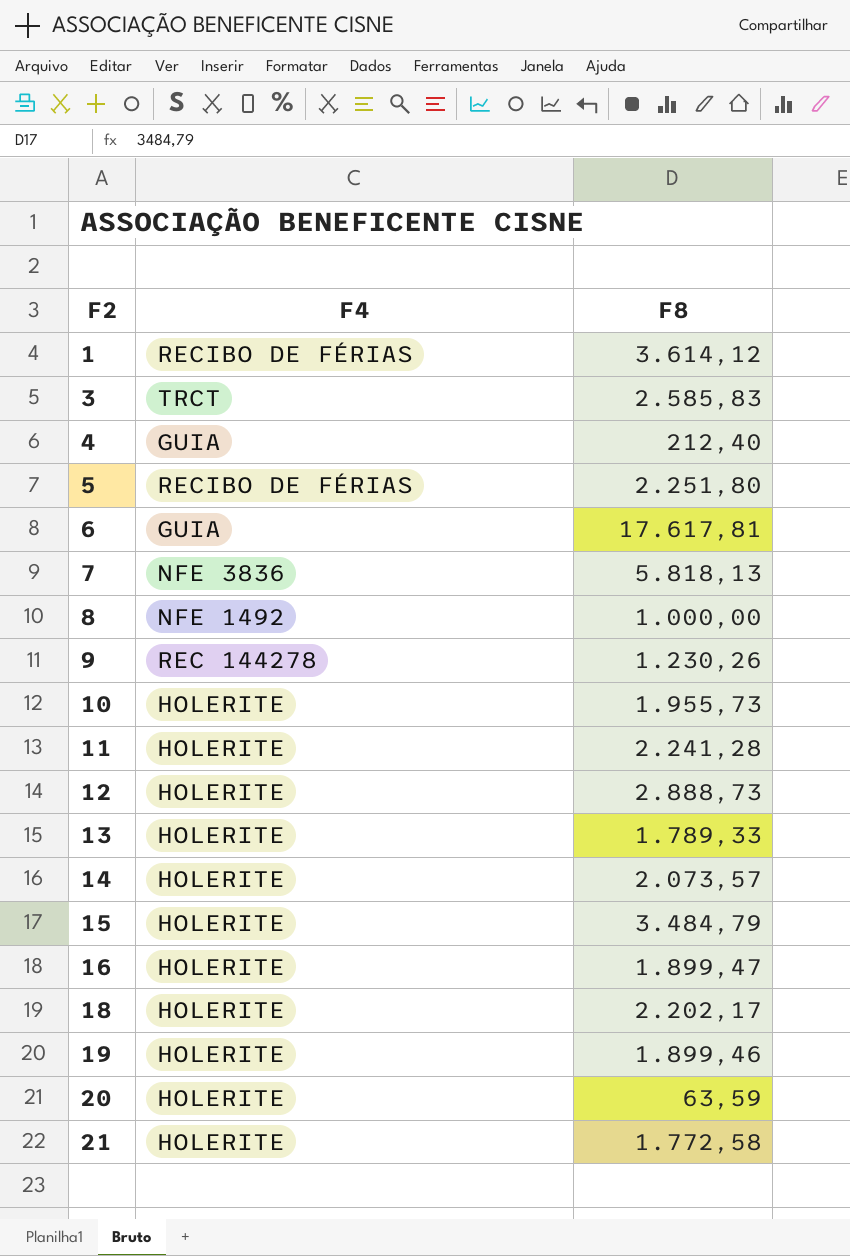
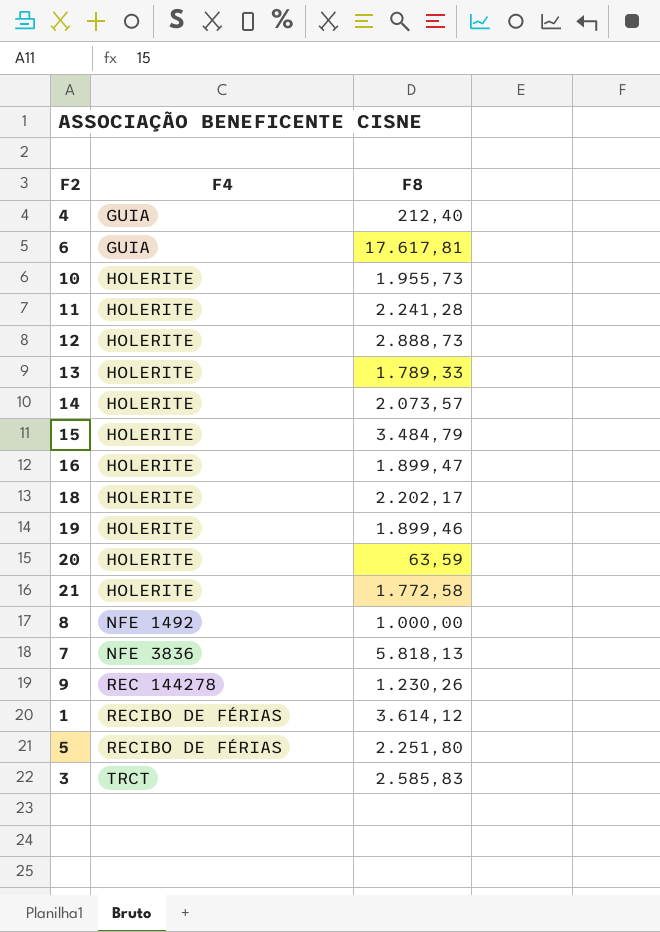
row order: F2 ascending -> F4 ascending

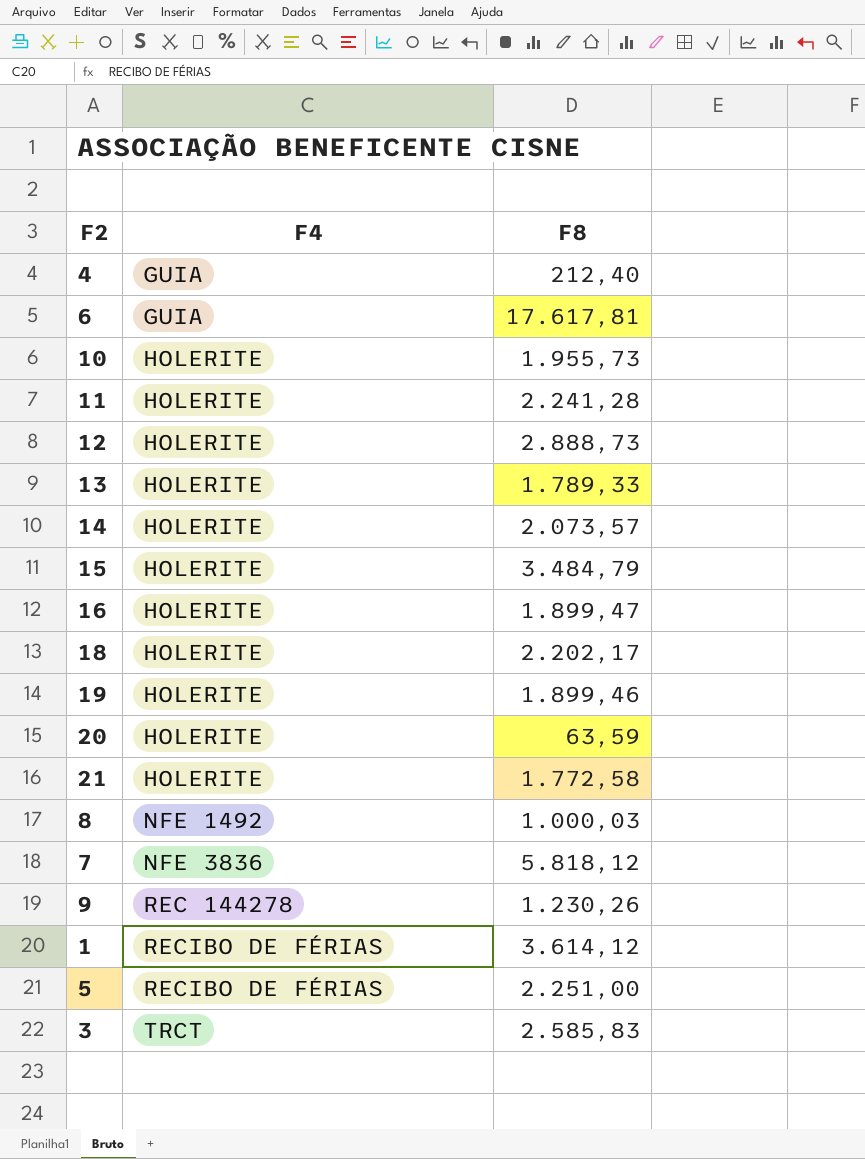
8 | F8: 1.000,00 -> 1.000,03
7 | F8: 5.818,13 -> 5.818,12
5 | F8: 2.251,80 -> 2.251,00

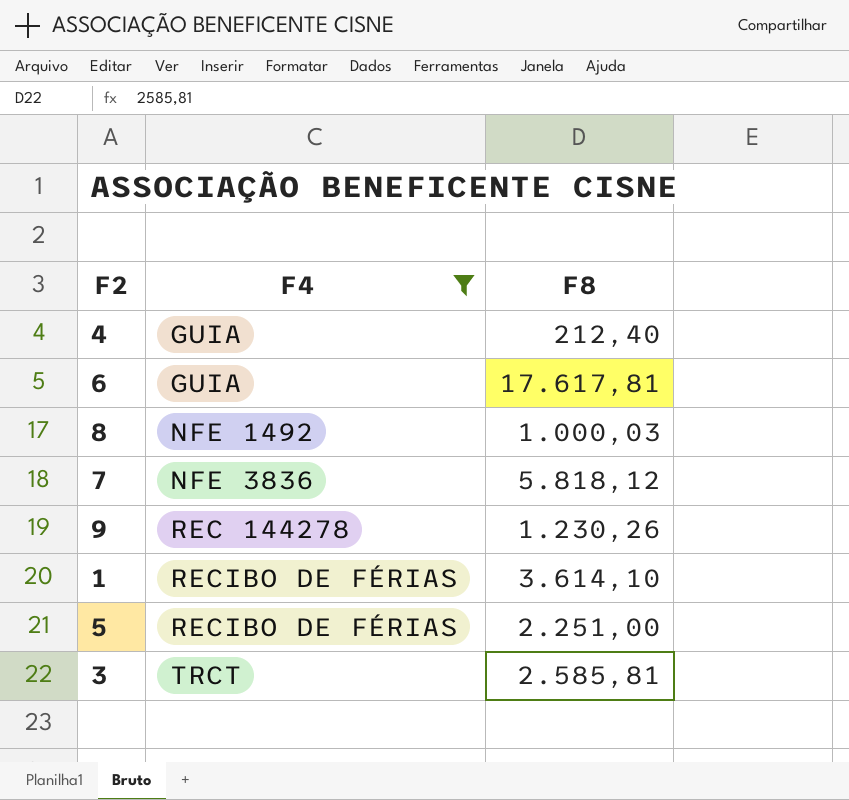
filter: none -> F4 != HOLERITE
1 | F8: 3.614,12 -> 3.614,10
3 | F8: 2.585,83 -> 2.585,81

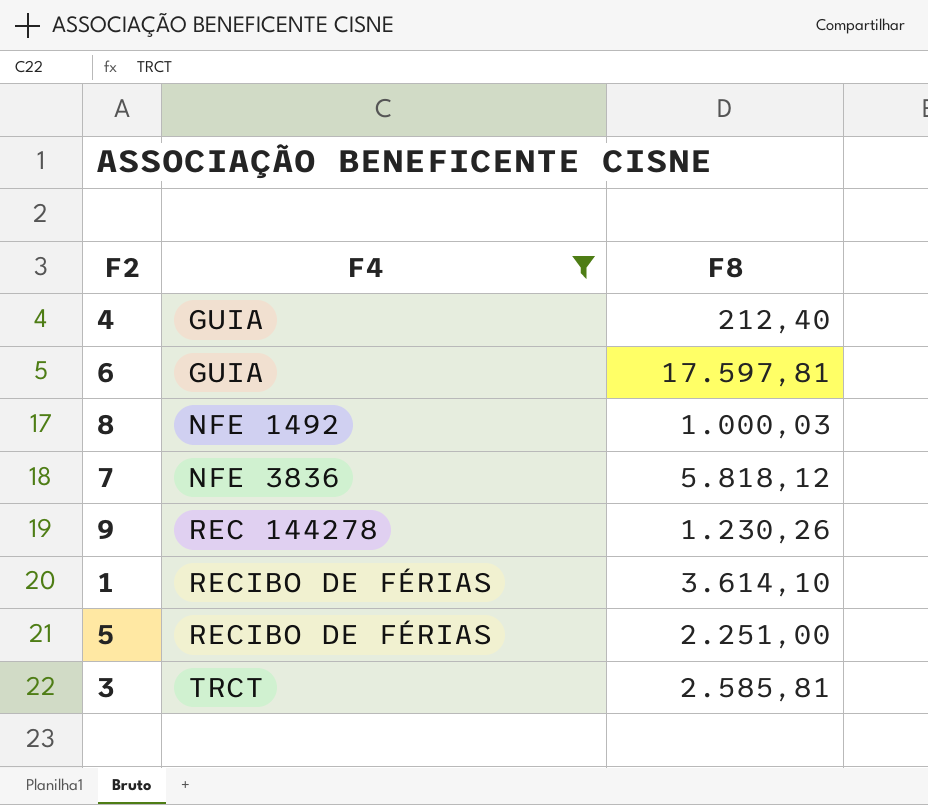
6 | F8: 17.617,81 -> 17.597,81

